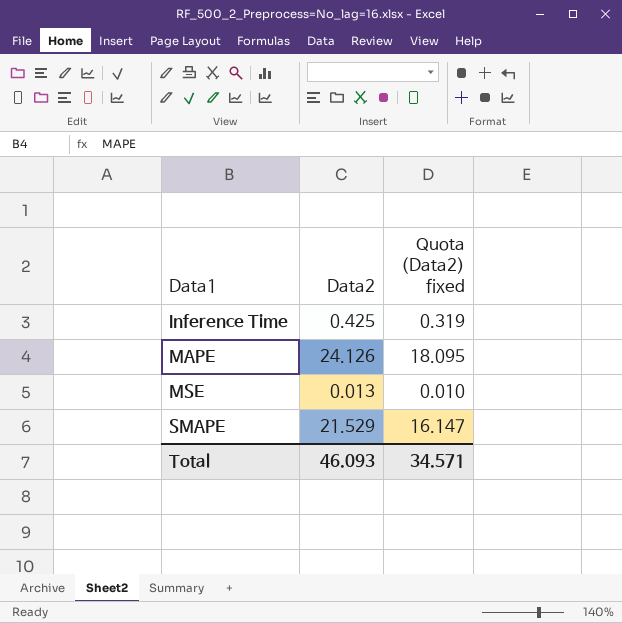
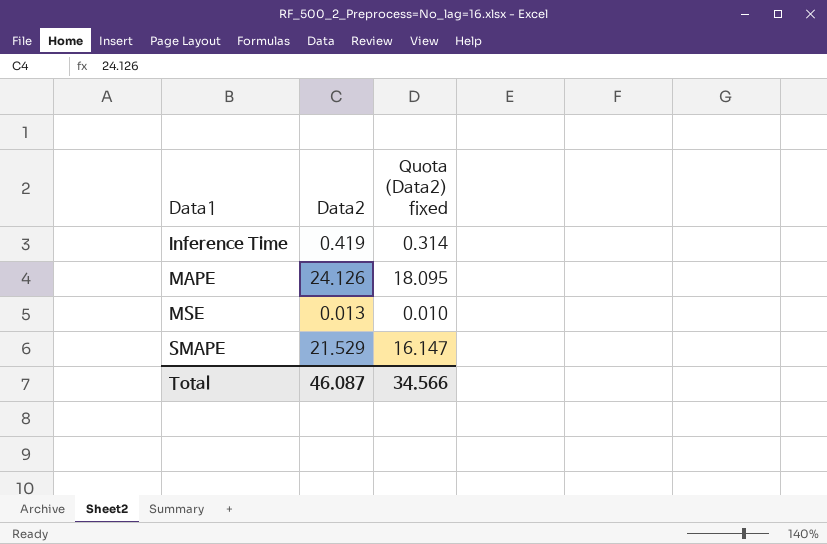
Inference Time | Data2: 0.425 -> 0.419
Inference Time | Quota (Data2) fixed: 0.319 -> 0.314
Total | Data2: 46.093 -> 46.087
Total | Quota (Data2) fixed: 34.571 -> 34.566

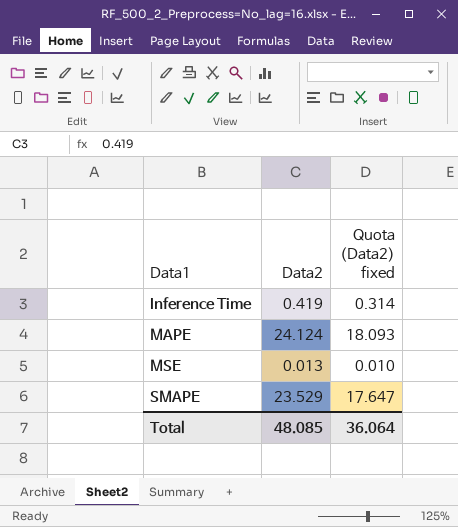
MAPE | Data2: 24.126 -> 24.124
MAPE | Quota (Data2) fixed: 18.095 -> 18.093
SMAPE | Data2: 21.529 -> 23.529
SMAPE | Quota (Data2) fixed: 16.147 -> 17.647
Total | Data2: 46.087 -> 48.085
Total | Quota (Data2) fixed: 34.566 -> 36.064

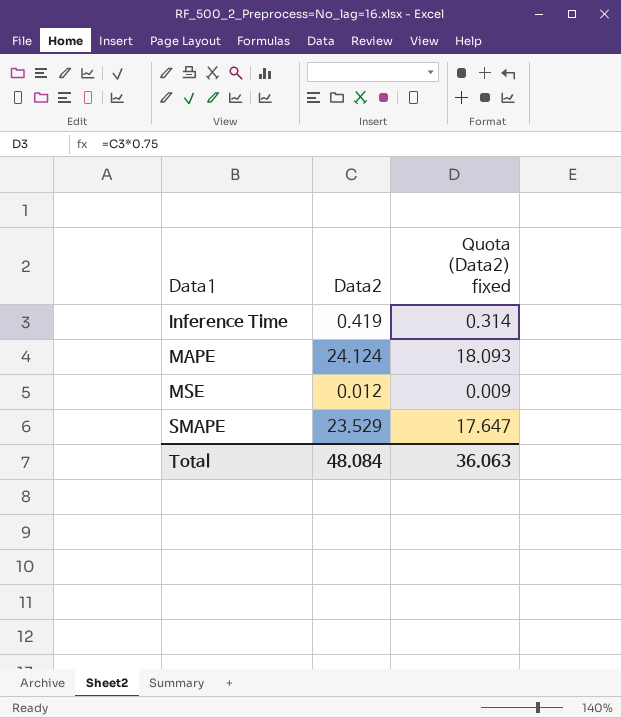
MSE | Data2: 0.013 -> 0.012
MSE | Quota (Data2) fixed: 0.010 -> 0.009
Total | Data2: 48.085 -> 48.084
Total | Quota (Data2) fixed: 36.064 -> 36.063

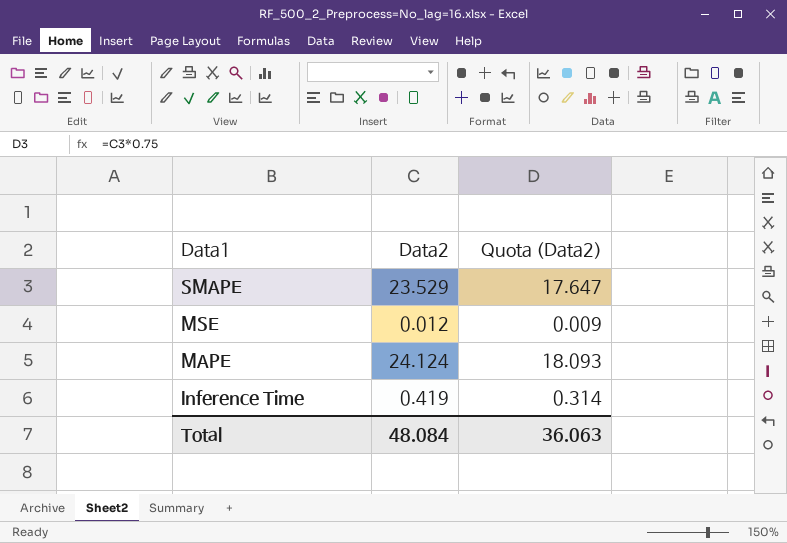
row order: Data1 ascending -> Data1 descending
column name: Quota (Data2) fixed -> Quota (Data2)

